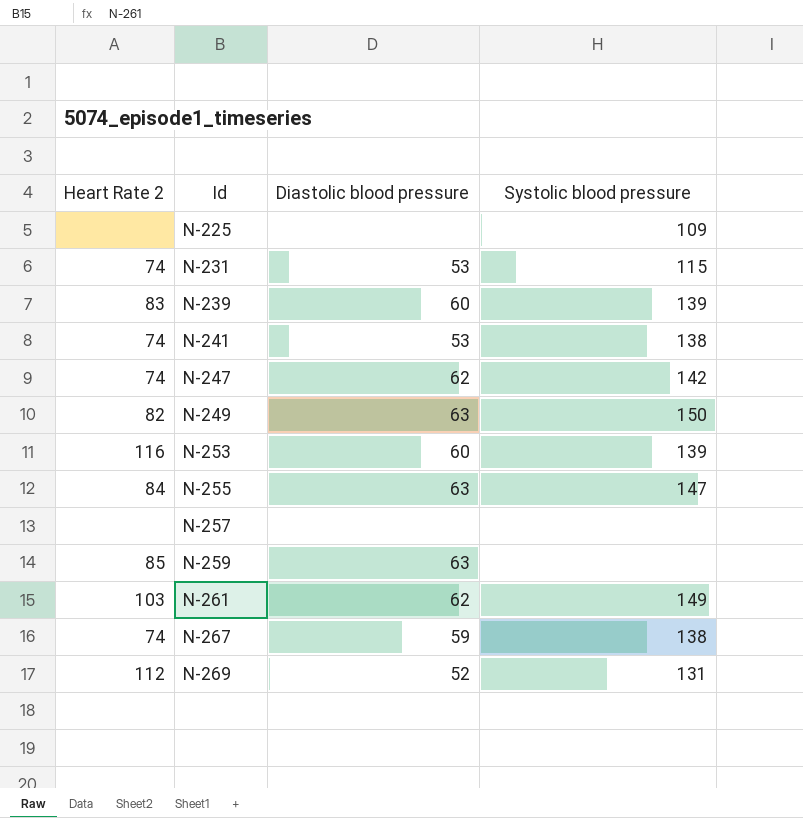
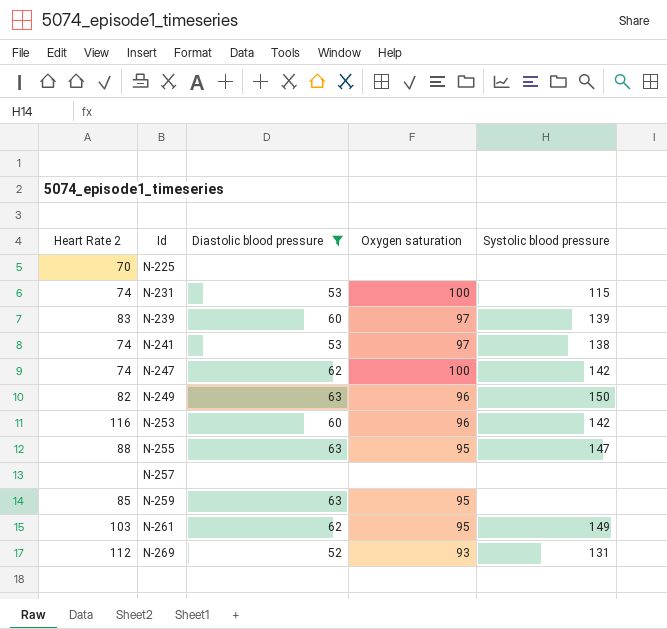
filter: none -> Diastolic blood pressure != 59
column Oxygen saturation | position: none -> 4
N-225 | Heart Rate 2: none -> 70
N-225 | Systolic blood pressure: 109 -> none
N-253 | Systolic blood pressure: 139 -> 142
N-255 | Heart Rate 2: 84 -> 88

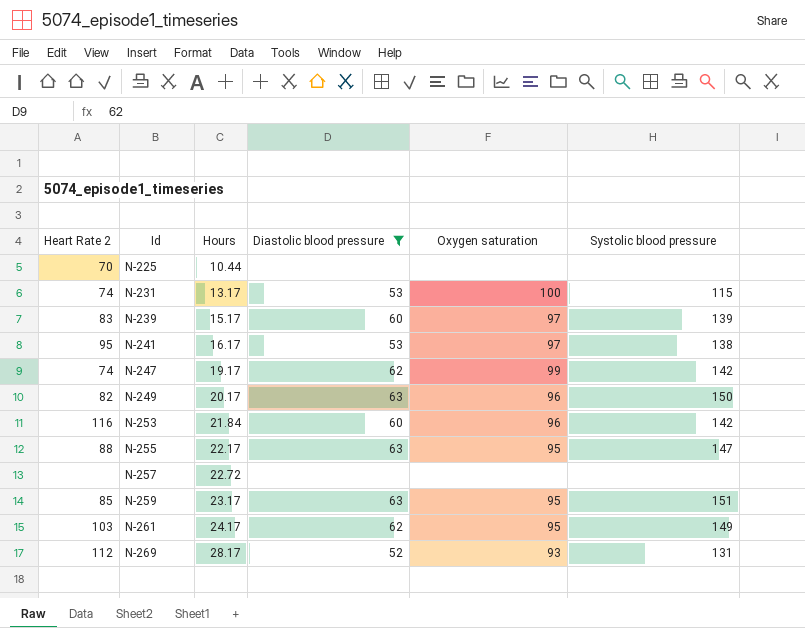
column Hours | position: none -> 3
N-241 | Heart Rate 2: 74 -> 95
N-247 | Oxygen saturation: 100 -> 99
N-259 | Systolic blood pressure: none -> 151

